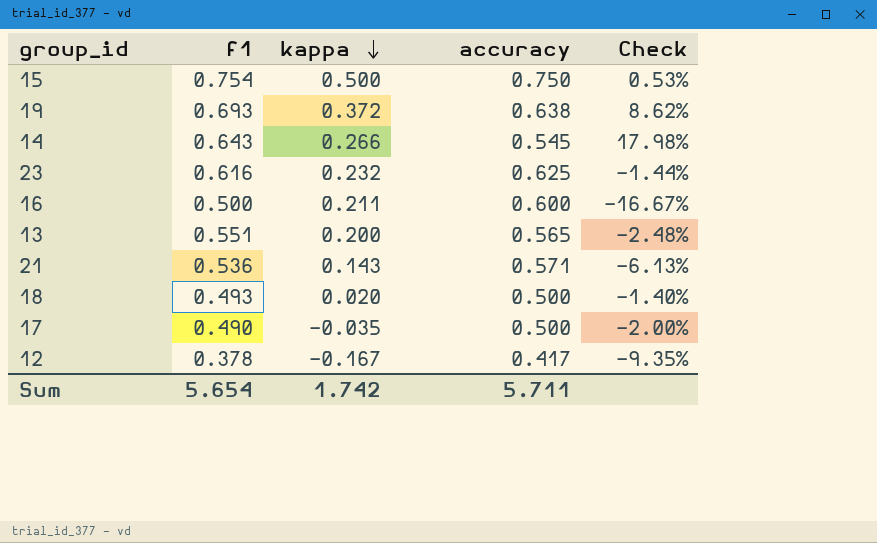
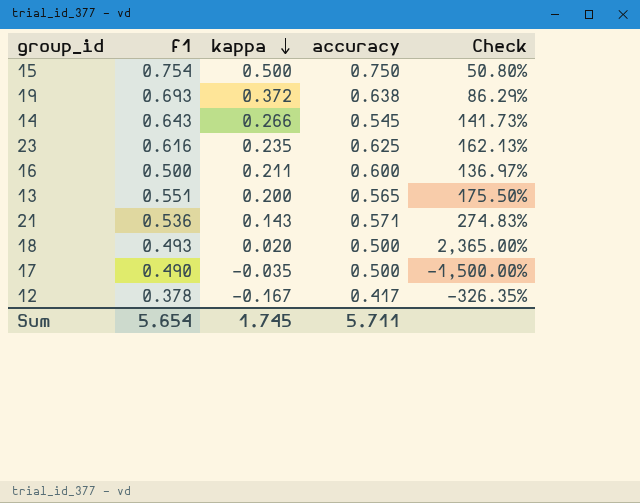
column Check | formula: ([f1] - [accuracy]) / [accuracy] -> ([f1] - [kappa]) / [kappa]
23 | kappa: 0.232 -> 0.235
Sum | kappa: 1.742 -> 1.745

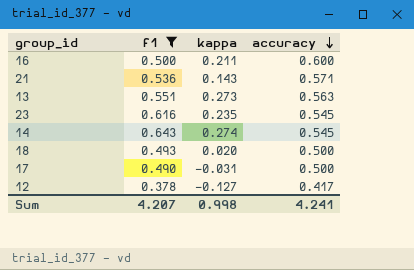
filter: none -> f1 <= 0.643
row order: kappa descending -> accuracy descending
column Check | formula: ([f1] - [kappa]) / [kappa] -> none
13 | kappa: 0.200 -> 0.273
13 | accuracy: 0.565 -> 0.563
23 | accuracy: 0.625 -> 0.545
14 | kappa: 0.266 -> 0.274
17 | kappa: -0.035 -> -0.031
12 | kappa: -0.167 -> -0.127
Sum | f1: 5.654 -> 4.207
Sum | kappa: 1.745 -> 0.998
Sum | accuracy: 5.711 -> 4.241

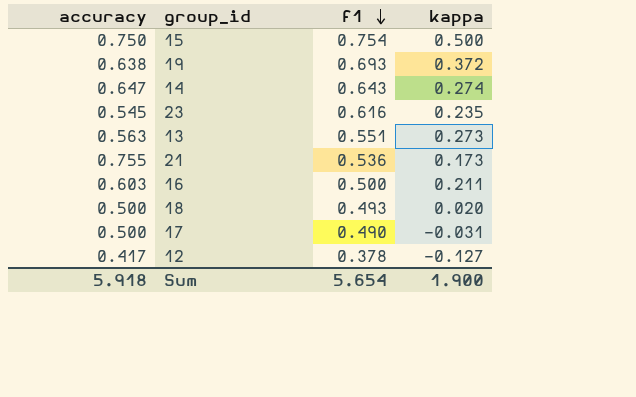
filter: f1 <= 0.643 -> none
row order: accuracy descending -> f1 descending
column accuracy | position: 4 -> 1
14 | accuracy: 0.545 -> 0.647
21 | accuracy: 0.571 -> 0.755
21 | kappa: 0.143 -> 0.173
16 | accuracy: 0.600 -> 0.603
Sum | accuracy: 4.241 -> 5.918
Sum | f1: 4.207 -> 5.654
Sum | kappa: 0.998 -> 1.900

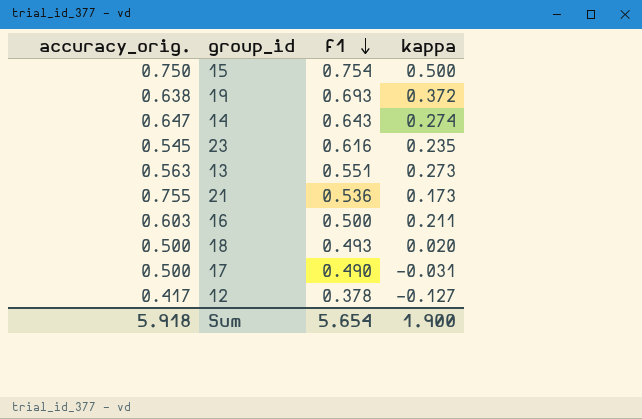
column name: accuracy -> accuracy_orig.

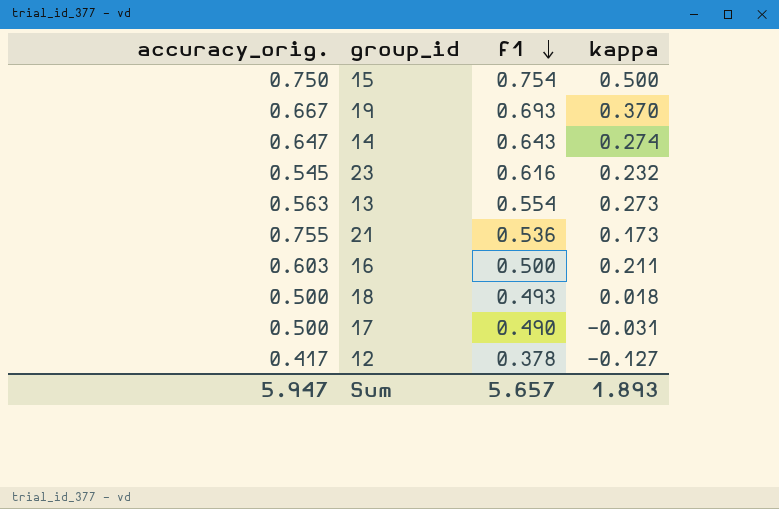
19 | accuracy_orig.: 0.638 -> 0.667
19 | kappa: 0.372 -> 0.370
23 | kappa: 0.235 -> 0.232
13 | f1: 0.551 -> 0.554
18 | kappa: 0.020 -> 0.018
Sum | accuracy_orig.: 5.918 -> 5.947
Sum | f1: 5.654 -> 5.657
Sum | kappa: 1.900 -> 1.893

